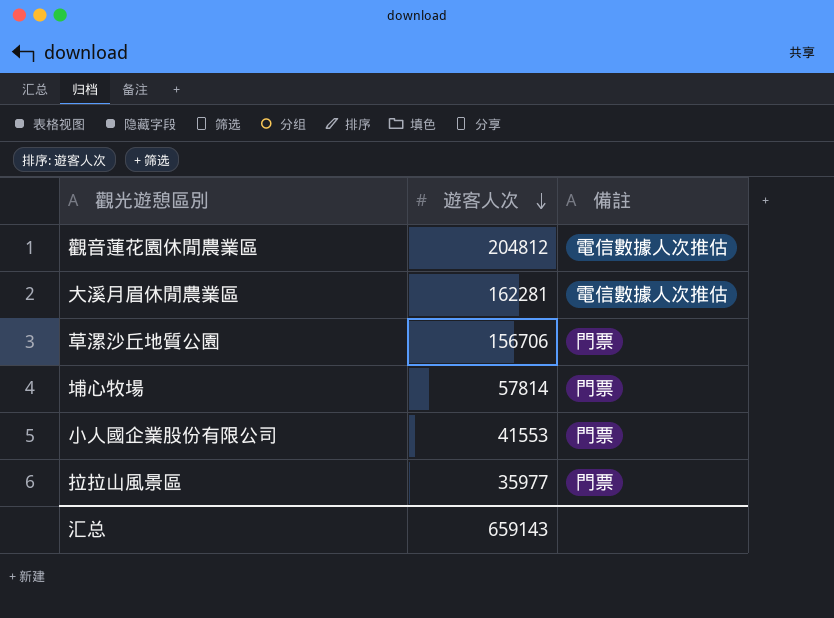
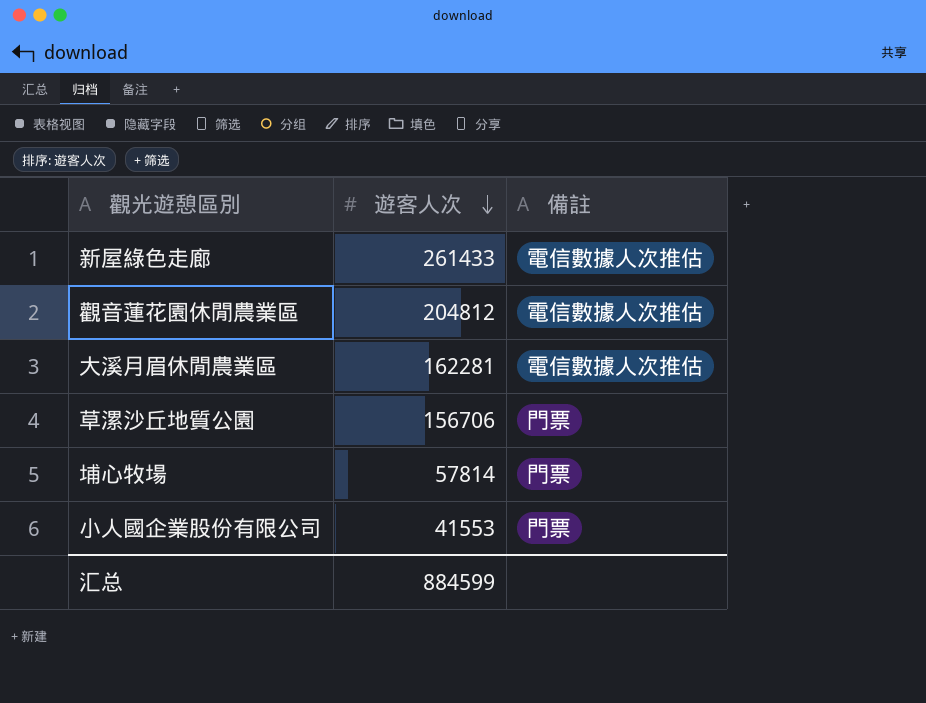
row 拉拉山風景區: 35977 | 門票 -> none
row 新屋綠色走廊: none -> 261433 | 電信數據人次推估
汇总 | 遊客人次: 659143 -> 884599

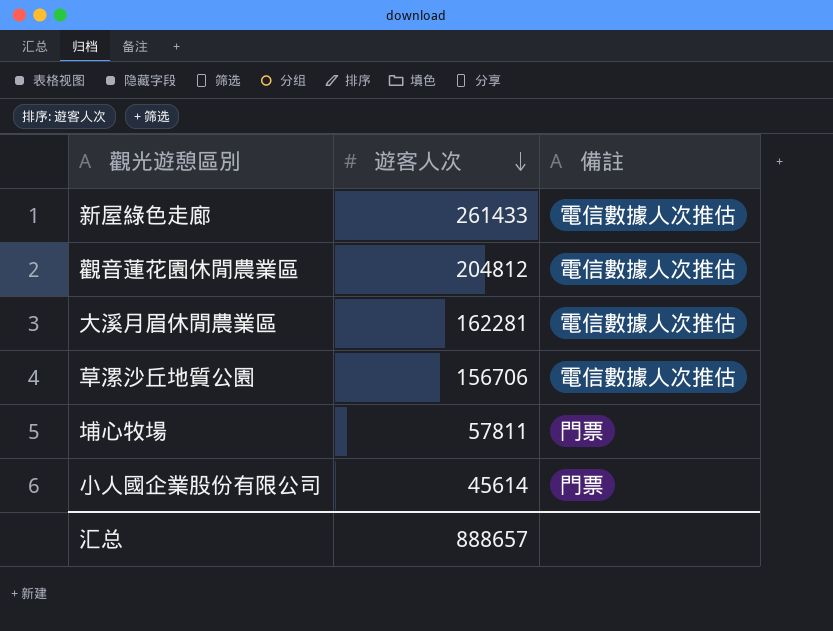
草漯沙丘地質公園 | 備註: 門票 -> 電信數據人次推估
埔心牧場 | 遊客人次: 57814 -> 57811
小人國企業股份有限公司 | 遊客人次: 41553 -> 45614
汇总 | 遊客人次: 884599 -> 888657

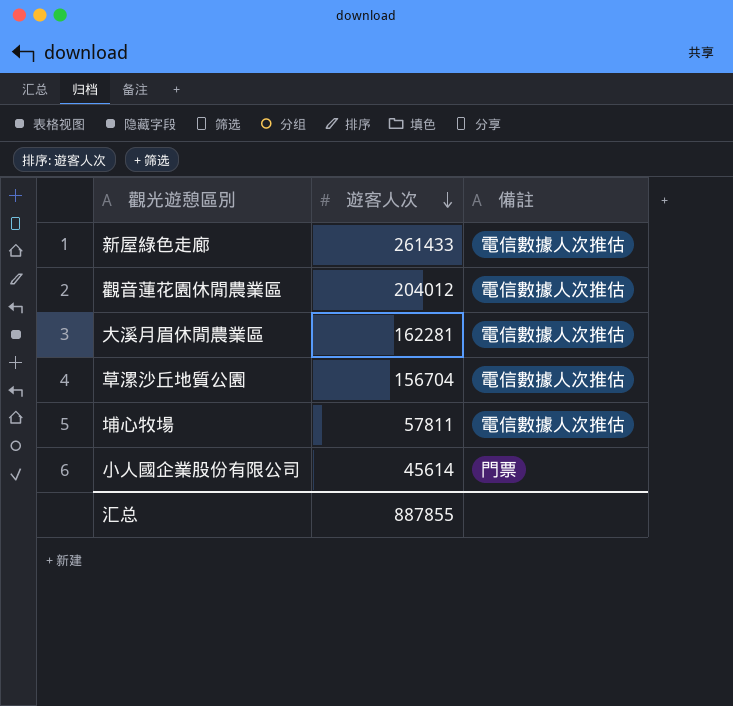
觀音蓮花園休閒農業區 | 遊客人次: 204812 -> 204012
草漯沙丘地質公園 | 遊客人次: 156706 -> 156704
埔心牧場 | 備註: 門票 -> 電信數據人次推估
汇总 | 遊客人次: 888657 -> 887855

